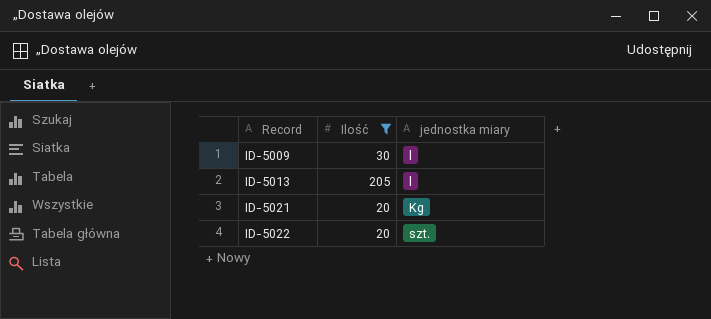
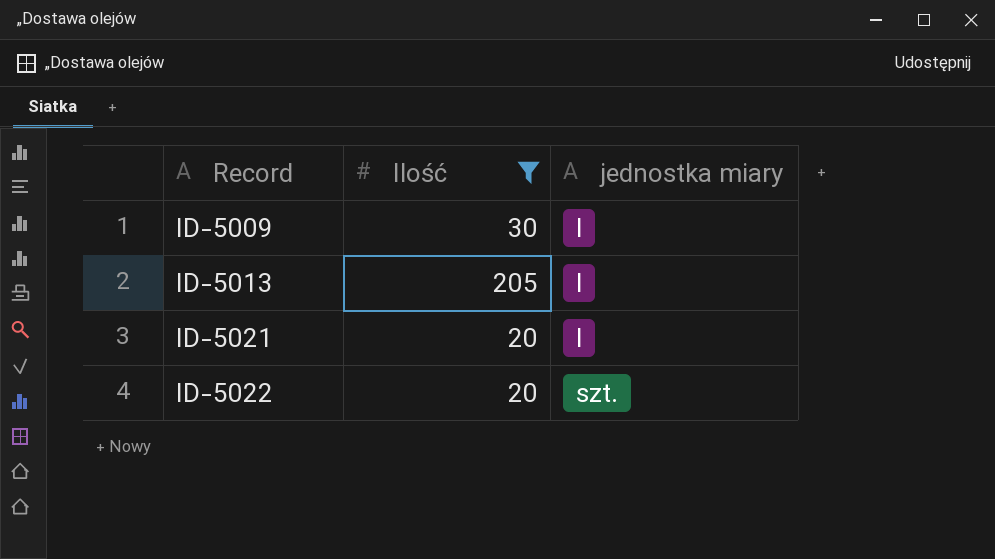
ID-5021 | jednostka miary: Kg -> l

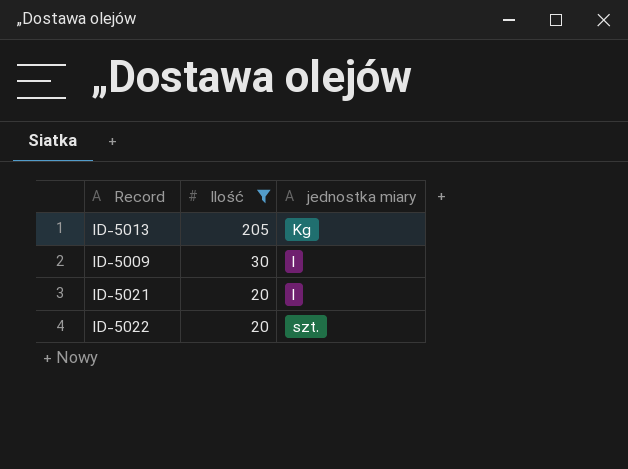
row order: Record ascending -> Ilość descending
ID-5013 | jednostka miary: l -> Kg

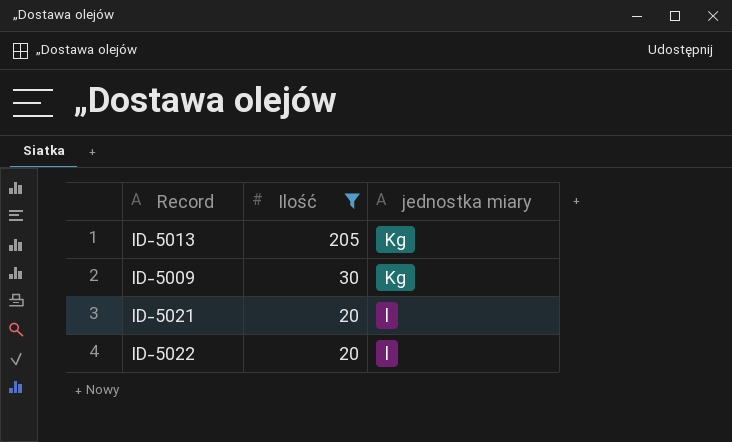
ID-5009 | jednostka miary: l -> Kg
ID-5022 | jednostka miary: szt. -> l

